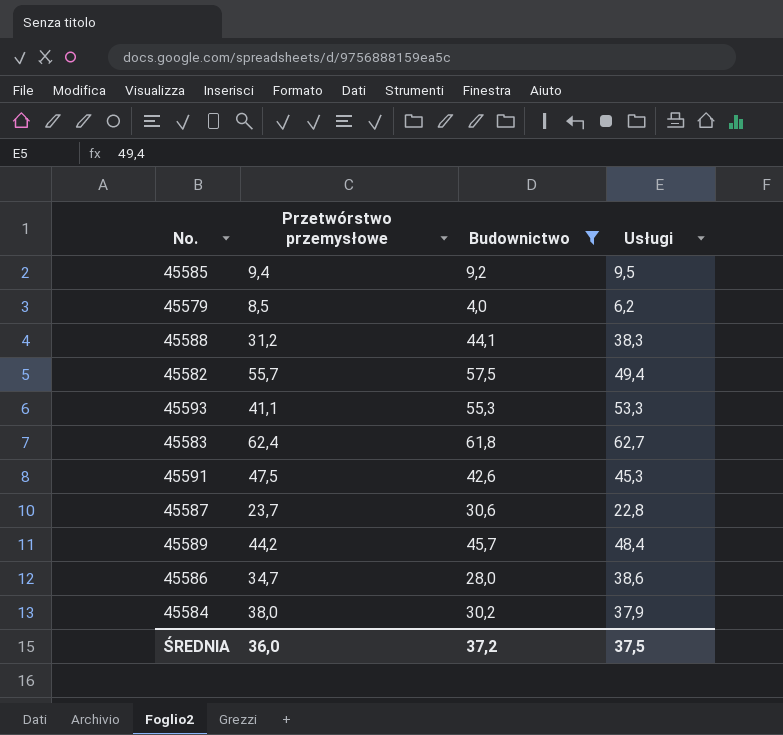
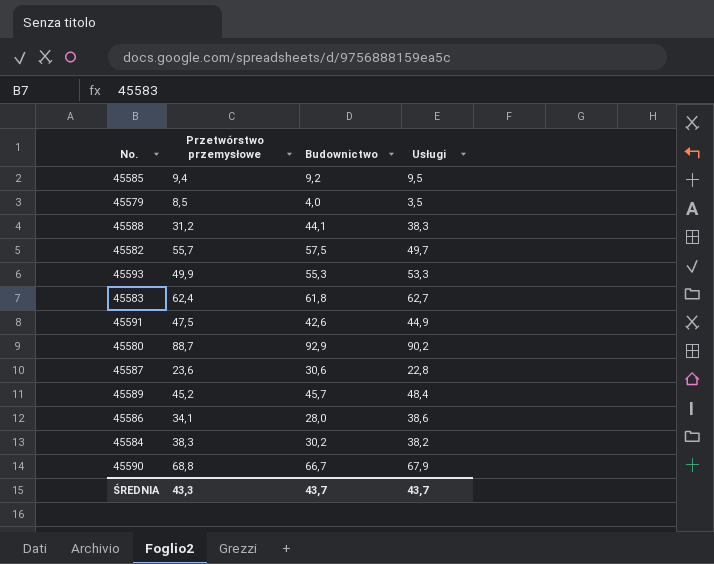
filter: Budownictwo <= 61,8 -> none
45579 | Usługi: 6,2 -> 3,5
45582 | Usługi: 49,4 -> 49,7
45593 | Przetwórstwo przemysłowe: 41,1 -> 49,9
45591 | Usługi: 45,3 -> 44,9
45587 | Przetwórstwo przemysłowe: 23,7 -> 23,6
45589 | Przetwórstwo przemysłowe: 44,2 -> 45,2
45586 | Przetwórstwo przemysłowe: 34,7 -> 34,1
45584 | Przetwórstwo przemysłowe: 38,0 -> 38,3
45584 | Usługi: 37,9 -> 38,2
ŚREDNIA | Przetwórstwo przemysłowe: 36,0 -> 43,3
ŚREDNIA | Budownictwo: 37,2 -> 43,7
ŚREDNIA | Usługi: 37,5 -> 43,7

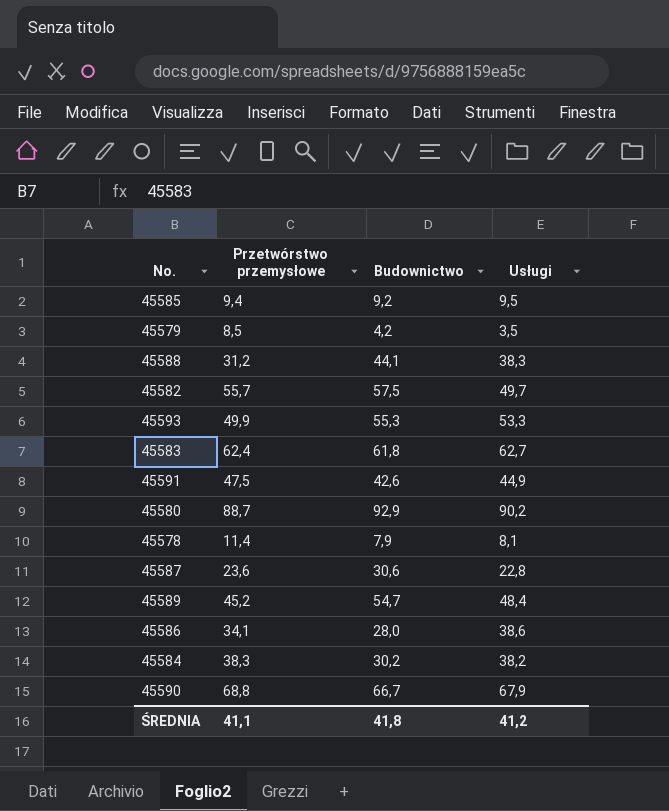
45579 | Budownictwo: 4,0 -> 4,2
row 45578: none -> 11,4 | 7,9 | 8,1
45589 | Budownictwo: 45,7 -> 54,7
ŚREDNIA | Przetwórstwo przemysłowe: 43,3 -> 41,1
ŚREDNIA | Budownictwo: 43,7 -> 41,8
ŚREDNIA | Usługi: 43,7 -> 41,2

